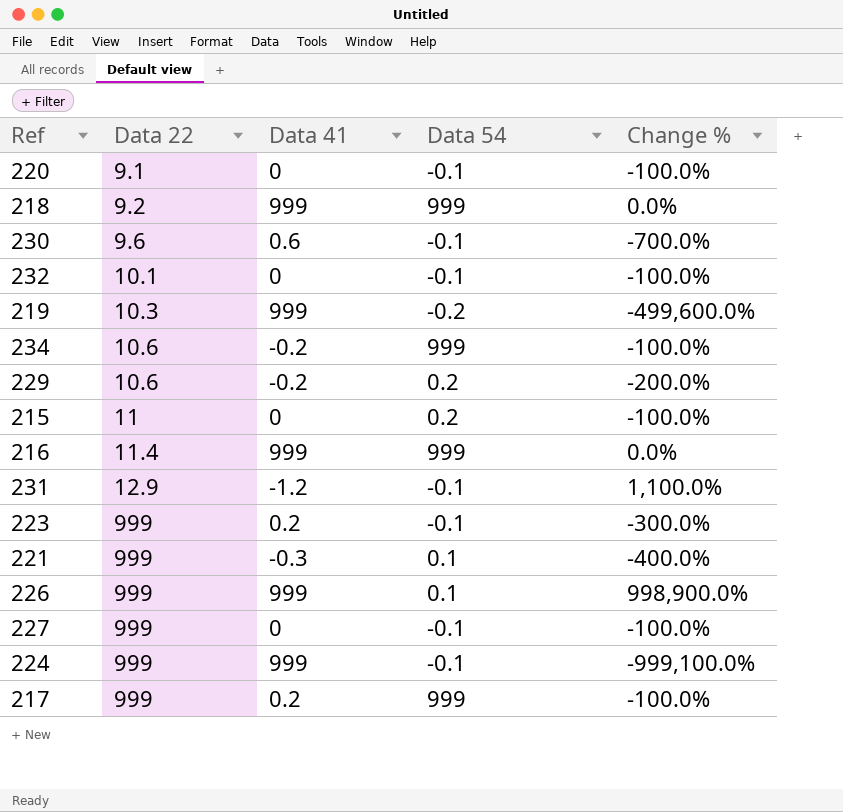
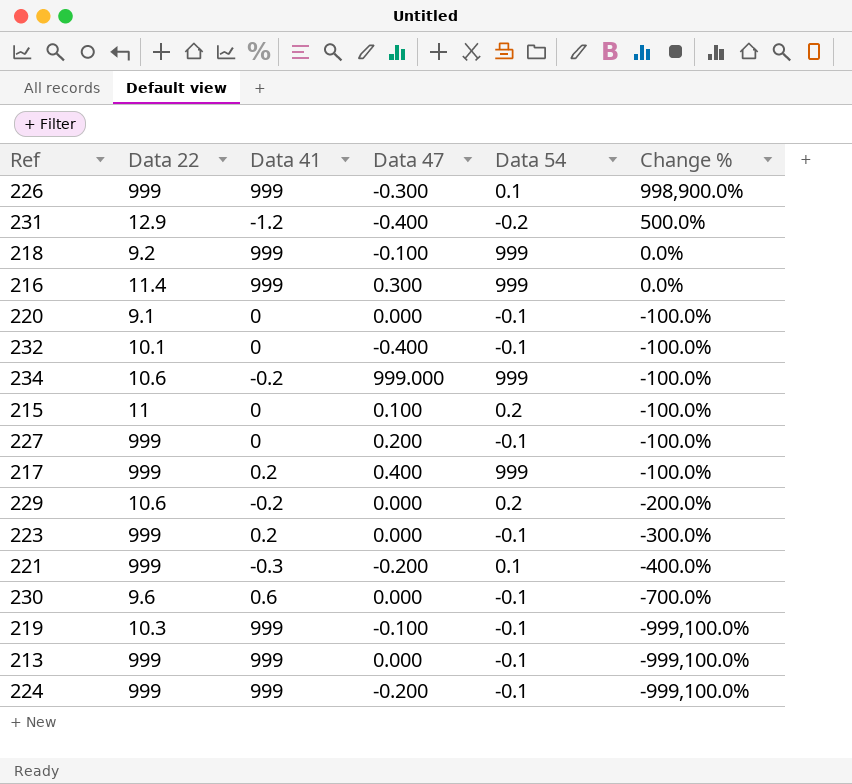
row order: Data 22 ascending -> Change % descending
column Data 47 | position: none -> 4
231 | Data 54: -0.1 -> -0.2
231 | Change %: 1,100.0% -> 500.0%
219 | Data 54: -0.2 -> -0.1
219 | Change %: -499,600.0% -> -999,100.0%
row 213: none -> 999 | 999 | 0.000 | -0.1 | -999,100.0%

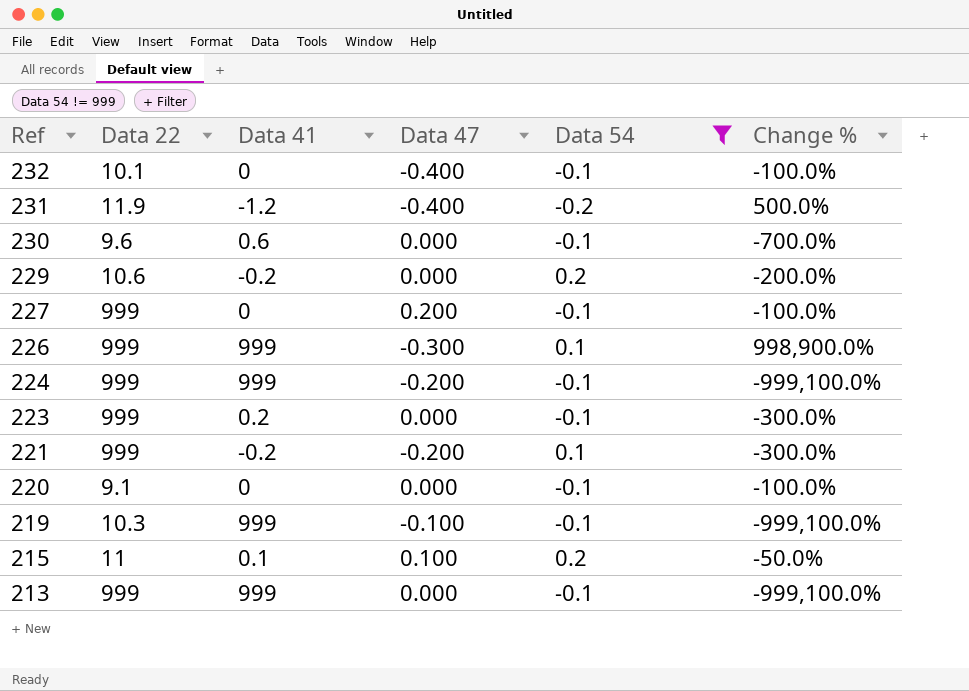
filter: none -> Data 54 != 999
row order: Change % descending -> Ref descending
231 | Data 22: 12.9 -> 11.9
221 | Data 41: -0.3 -> -0.2
221 | Change %: -400.0% -> -300.0%
215 | Data 41: 0 -> 0.1
215 | Change %: -100.0% -> -50.0%

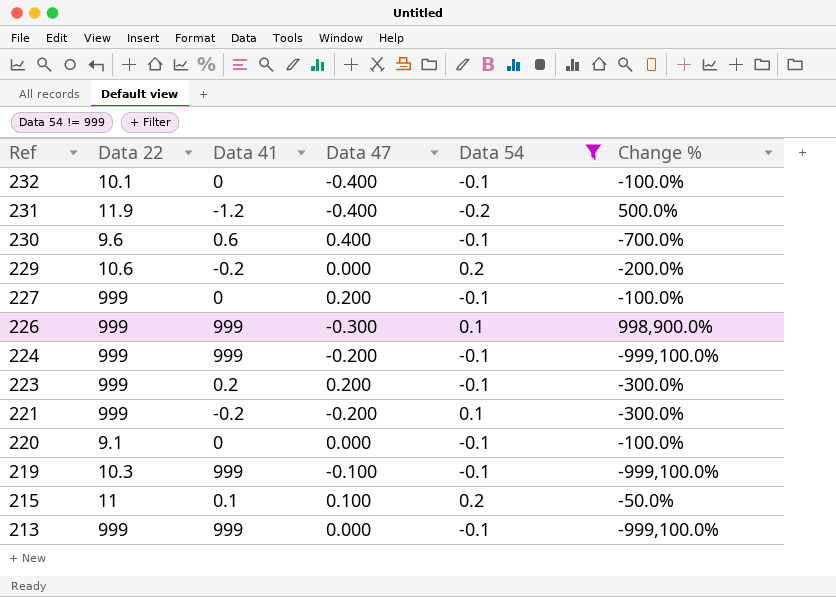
230 | Data 47: 0.000 -> 0.400
223 | Data 47: 0.000 -> 0.200

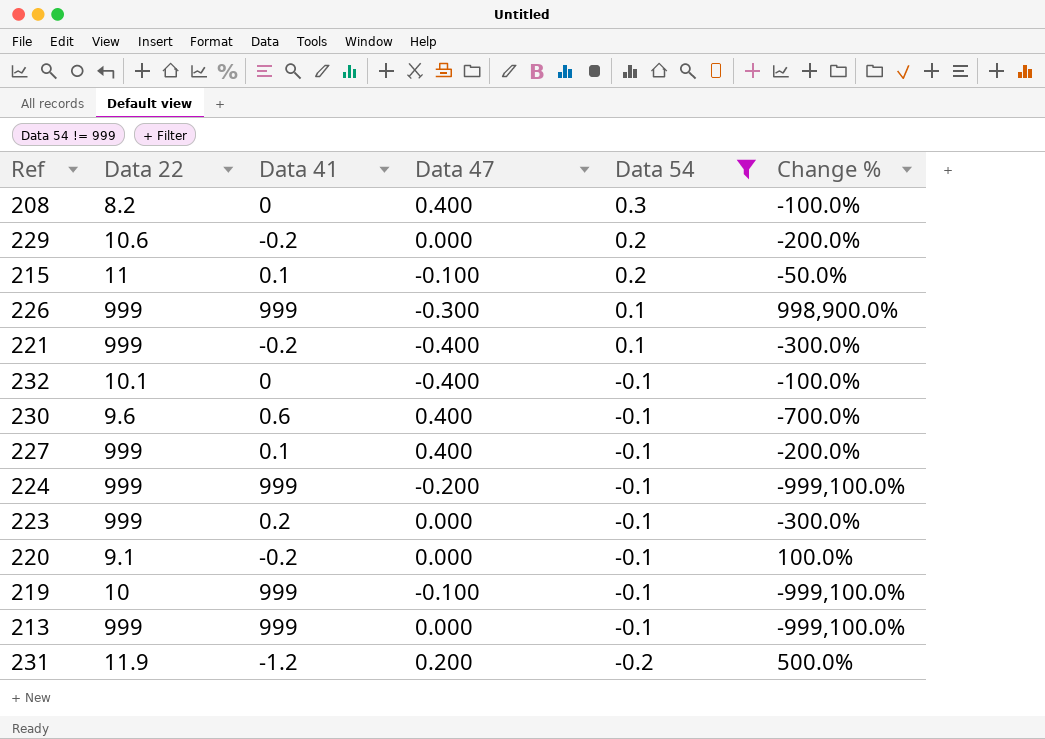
row order: Ref descending -> Data 54 descending
row 208: none -> 8.2 | 0 | 0.400 | 0.3 | -100.0%
215 | Data 47: 0.100 -> -0.100
221 | Data 47: -0.200 -> -0.400
227 | Data 41: 0 -> 0.1
227 | Data 47: 0.200 -> 0.400
227 | Change %: -100.0% -> -200.0%
223 | Data 47: 0.200 -> 0.000
220 | Data 41: 0 -> -0.2
220 | Change %: -100.0% -> 100.0%
219 | Data 22: 10.3 -> 10
231 | Data 47: -0.400 -> 0.200

